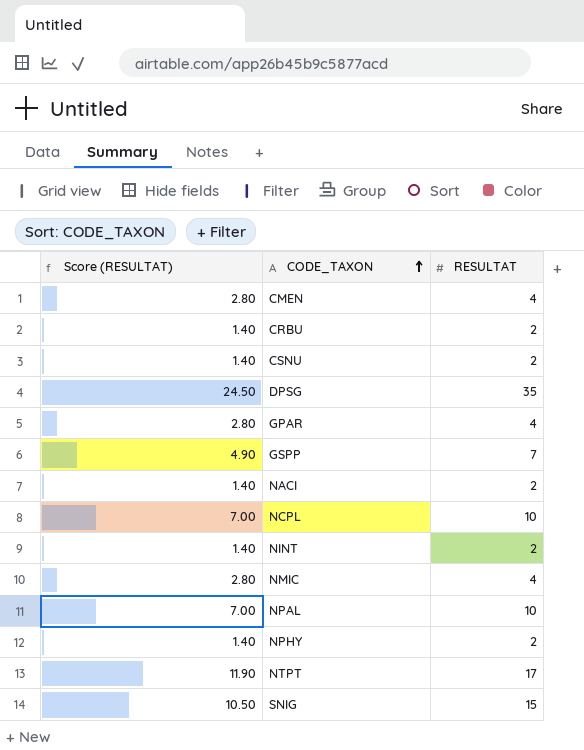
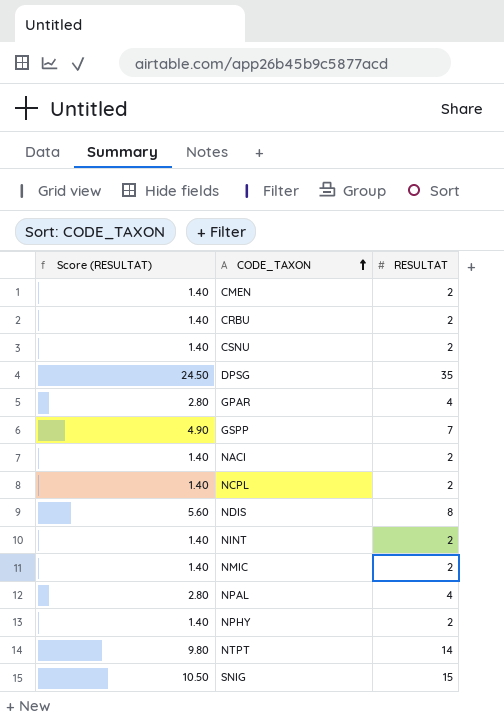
CMEN | Score (RESULTAT): 2.80 -> 1.40
CMEN | RESULTAT: 4 -> 2
NCPL | Score (RESULTAT): 7.00 -> 1.40
NCPL | RESULTAT: 10 -> 2
row NDIS: none -> 5.60 | 8
NMIC | Score (RESULTAT): 2.80 -> 1.40
NMIC | RESULTAT: 4 -> 2
NPAL | Score (RESULTAT): 7.00 -> 2.80
NPAL | RESULTAT: 10 -> 4
NTPT | Score (RESULTAT): 11.90 -> 9.80
NTPT | RESULTAT: 17 -> 14

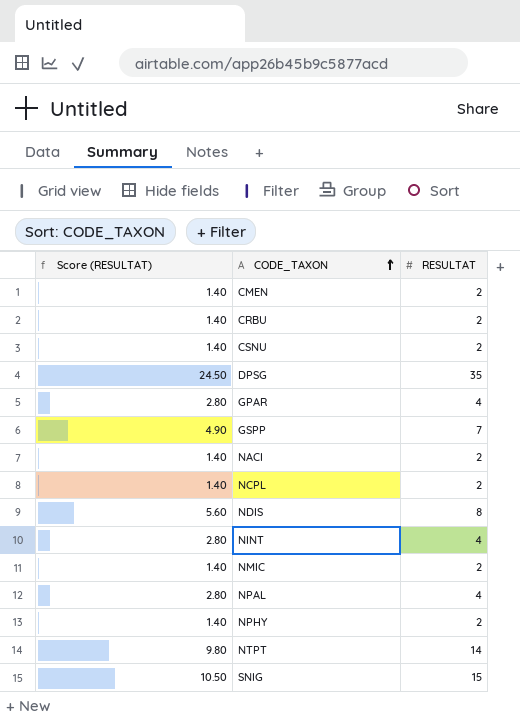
NINT | Score (RESULTAT): 1.40 -> 2.80
NINT | RESULTAT: 2 -> 4

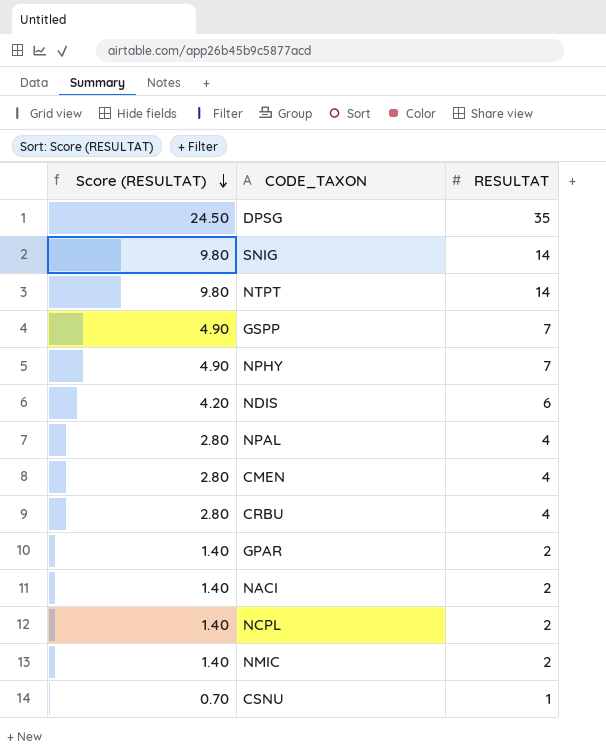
row order: CODE_TAXON ascending -> Score (RESULTAT) descending
row NINT: 2.80 | 4 -> none
SNIG | Score (RESULTAT): 10.50 -> 9.80
SNIG | RESULTAT: 15 -> 14
NPHY | Score (RESULTAT): 1.40 -> 4.90
NPHY | RESULTAT: 2 -> 7
NDIS | Score (RESULTAT): 5.60 -> 4.20
NDIS | RESULTAT: 8 -> 6
CMEN | Score (RESULTAT): 1.40 -> 2.80
CMEN | RESULTAT: 2 -> 4
CRBU | Score (RESULTAT): 1.40 -> 2.80
CRBU | RESULTAT: 2 -> 4
GPAR | Score (RESULTAT): 2.80 -> 1.40
GPAR | RESULTAT: 4 -> 2
CSNU | Score (RESULTAT): 1.40 -> 0.70
CSNU | RESULTAT: 2 -> 1

